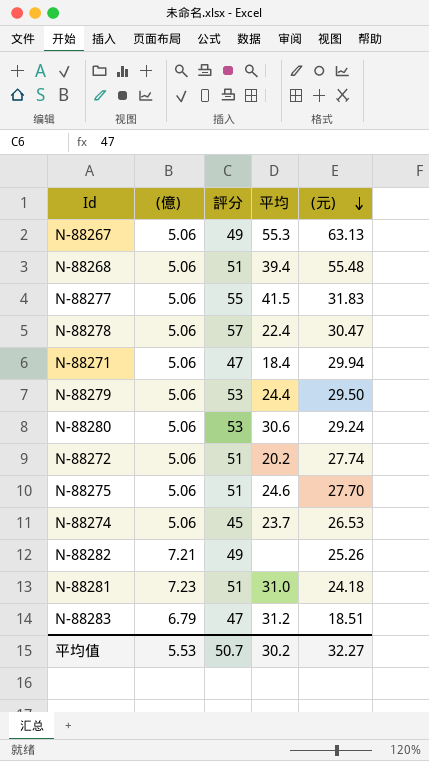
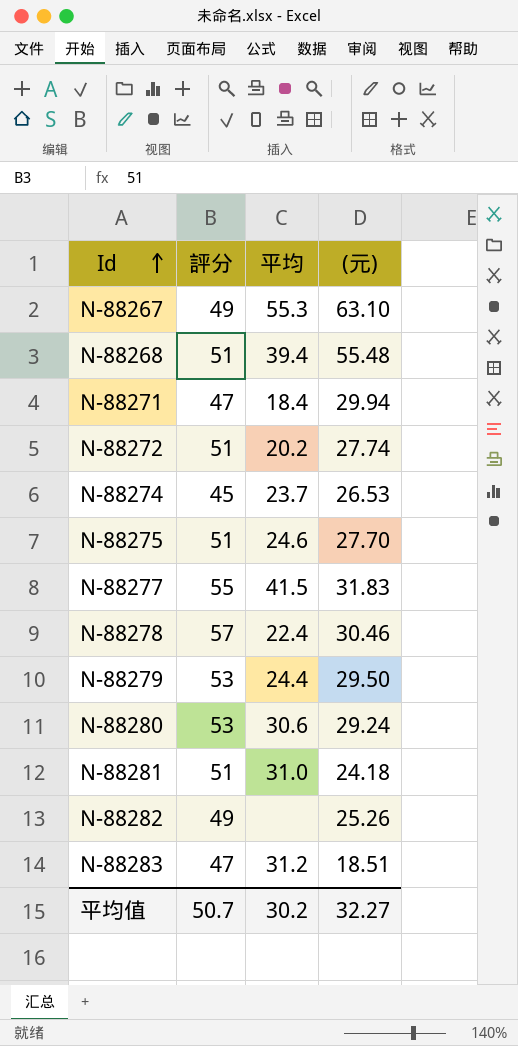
row order: (元) descending -> Id ascending
column (億) | position: 2 -> none
N-88267 | (元): 63.13 -> 63.10
N-88278 | (元): 30.47 -> 30.46

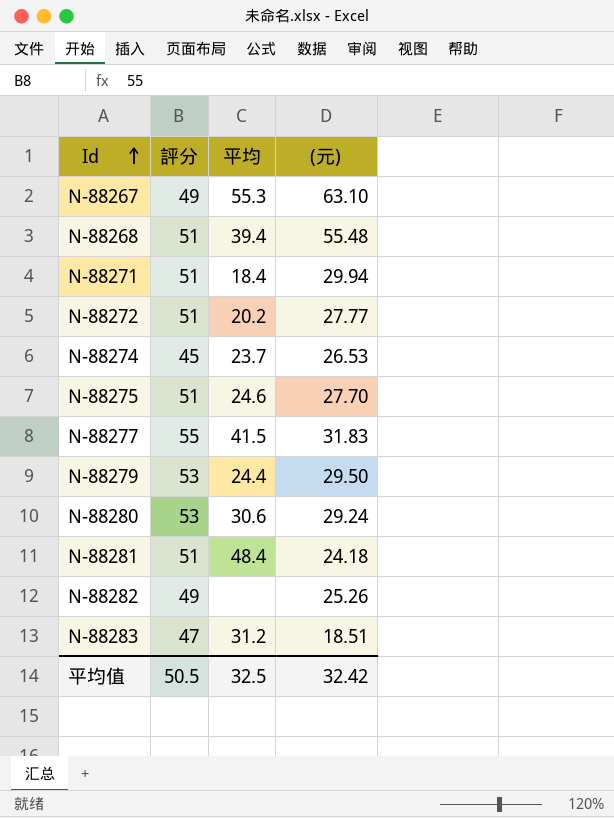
row N-88278: 57 | 22.4 | 30.46 -> none
N-88271 | 評分: 47 -> 51
N-88272 | (元): 27.74 -> 27.77
N-88281 | 平均: 31.0 -> 48.4
平均值 | 評分: 50.7 -> 50.5
平均值 | 平均: 30.2 -> 32.5
平均值 | (元): 32.27 -> 32.42

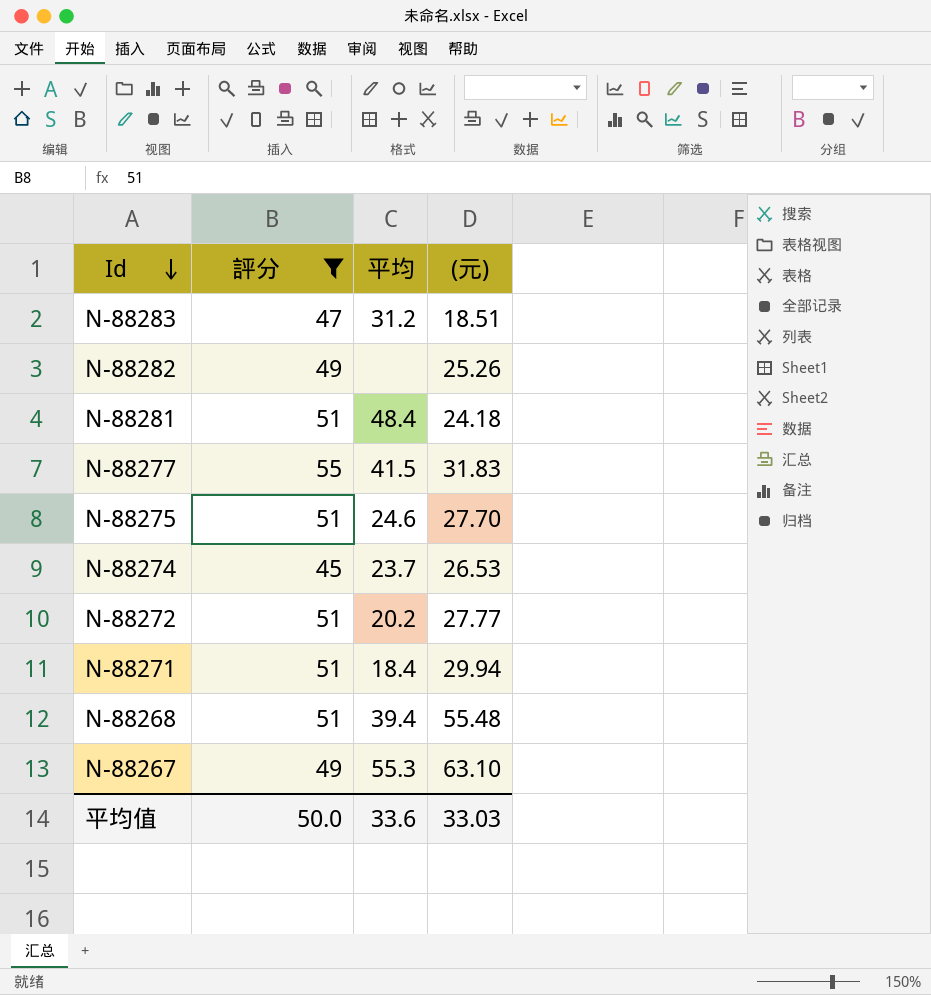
filter: none -> 評分 != 53
row order: Id ascending -> Id descending
平均值 | 評分: 50.5 -> 50.0
平均值 | 平均: 32.5 -> 33.6
平均值 | (元): 32.42 -> 33.03

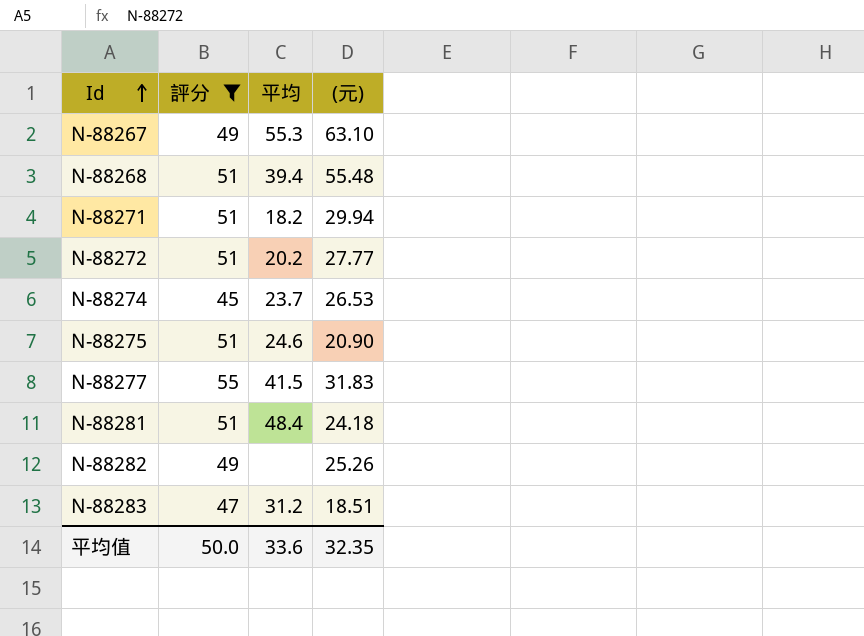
row order: Id descending -> Id ascending
N-88271 | 平均: 18.4 -> 18.2
N-88275 | (元): 27.70 -> 20.90
平均值 | (元): 33.03 -> 32.35

